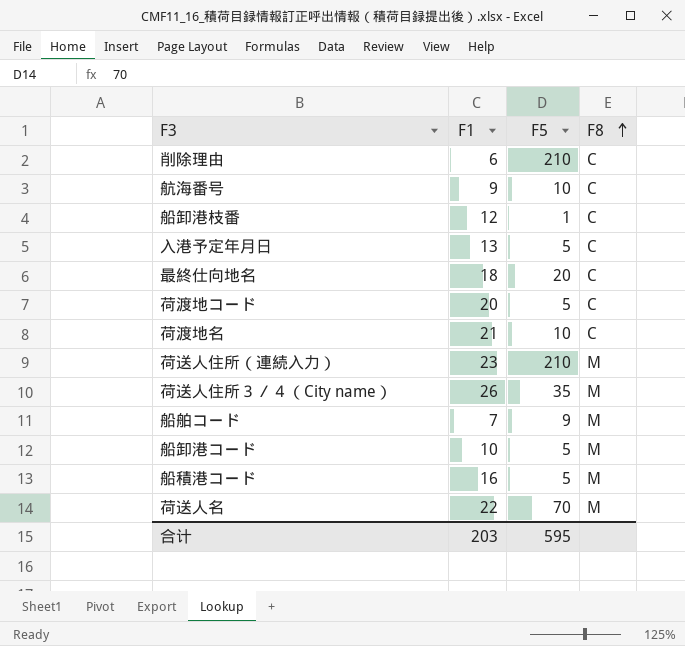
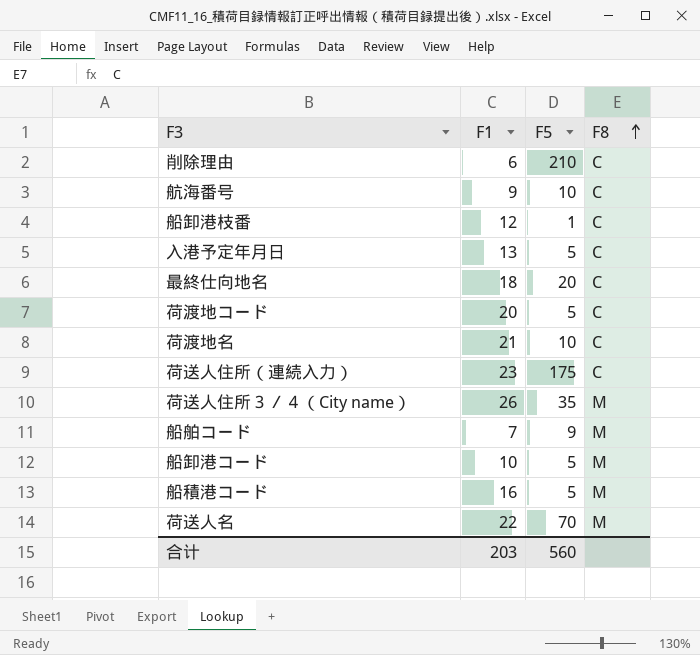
荷送人住所（連続入力） | F5: 210 -> 175
荷送人住所（連続入力） | F8: M -> C
合计 | F5: 595 -> 560

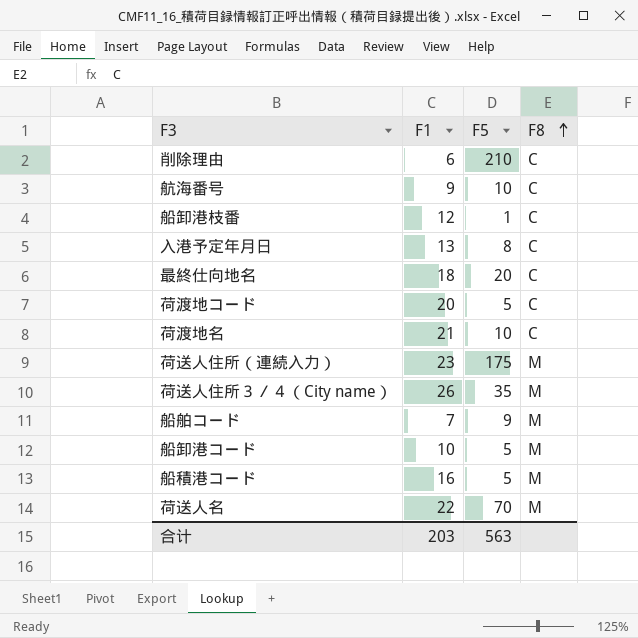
入港予定年月日 | F5: 5 -> 8
荷送人住所（連続入力） | F8: C -> M
合计 | F5: 560 -> 563

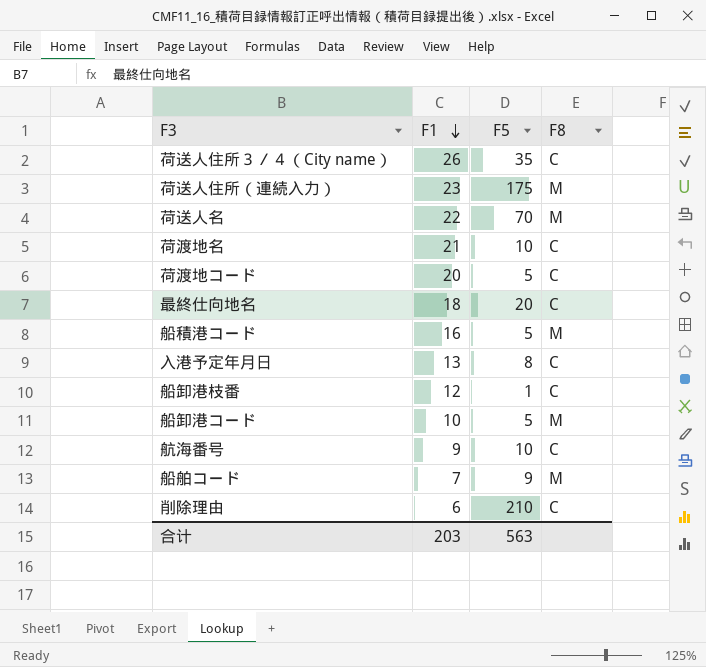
row order: F8 ascending -> F1 descending
荷送人住所３／４（City name） | F8: M -> C

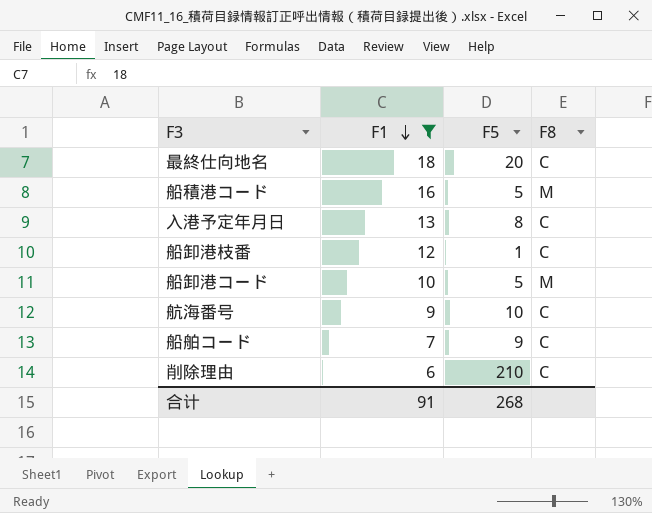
filter: none -> F1 <= 18
船舶コード | F8: M -> C
合计 | F1: 203 -> 91
合计 | F5: 563 -> 268

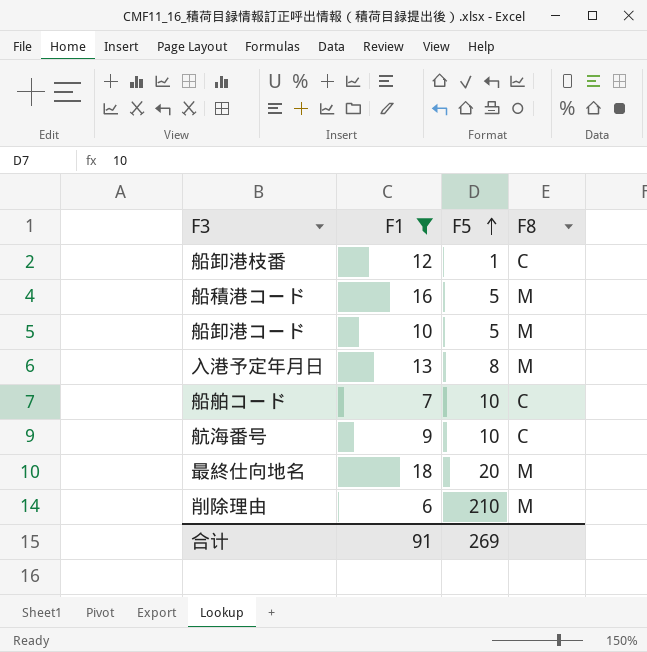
row order: F1 descending -> F5 ascending
入港予定年月日 | F8: C -> M
船舶コード | F5: 9 -> 10
最終仕向地名 | F8: C -> M
削除理由 | F8: C -> M
合计 | F5: 268 -> 269

